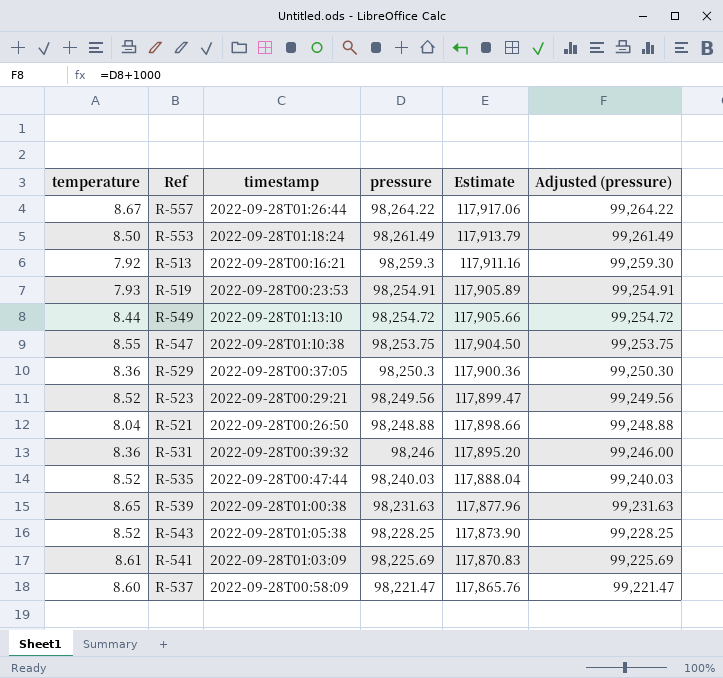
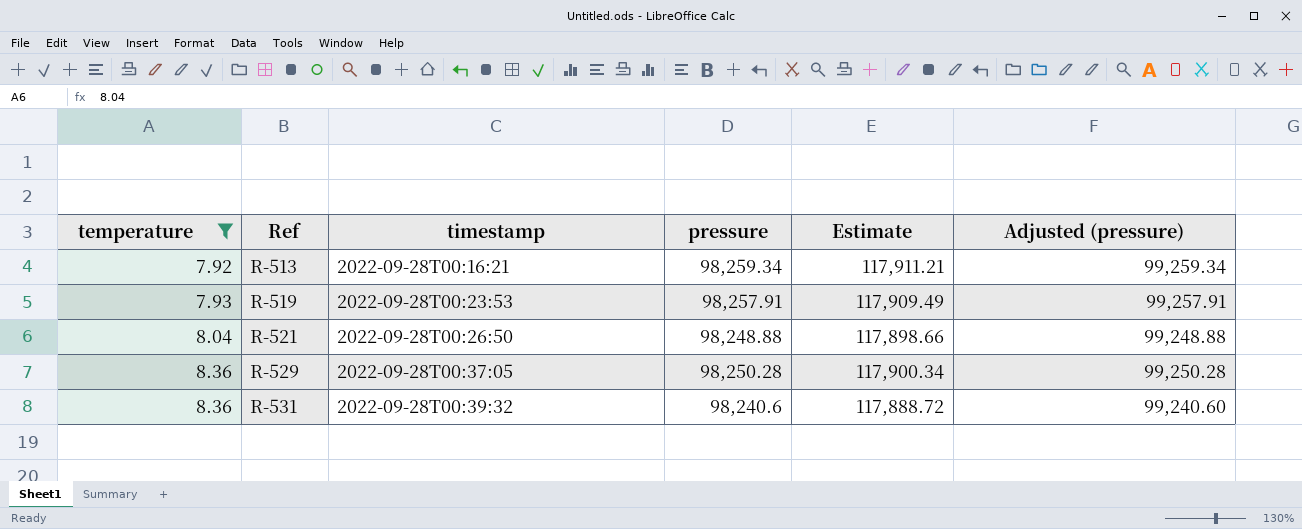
filter: none -> temperature <= 8.36
row order: pressure descending -> temperature ascending
R-513 | pressure: 98,259.3 -> 98,259.34
R-513 | Estimate: 117,911.16 -> 117,911.21
R-513 | Adjusted (pressure): 99,259.30 -> 99,259.34
R-519 | pressure: 98,254.91 -> 98,257.91
R-519 | Estimate: 117,905.89 -> 117,909.49
R-519 | Adjusted (pressure): 99,254.91 -> 99,257.91
R-529 | pressure: 98,250.3 -> 98,250.28
R-529 | Estimate: 117,900.36 -> 117,900.34
R-529 | Adjusted (pressure): 99,250.30 -> 99,250.28
R-531 | pressure: 98,246 -> 98,240.6
R-531 | Estimate: 117,895.20 -> 117,888.72
R-531 | Adjusted (pressure): 99,246.00 -> 99,240.60

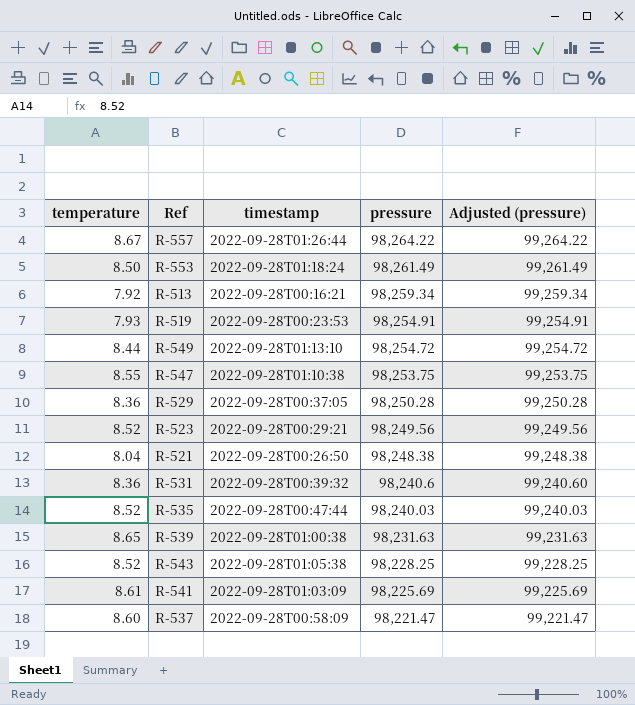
filter: temperature <= 8.36 -> none
row order: temperature ascending -> pressure descending
column Estimate | formula: [pressure] * 1.2 -> none
R-519 | pressure: 98,257.91 -> 98,254.91
R-519 | Adjusted (pressure): 99,257.91 -> 99,254.91
R-521 | pressure: 98,248.88 -> 98,248.38
R-521 | Adjusted (pressure): 99,248.88 -> 99,248.38

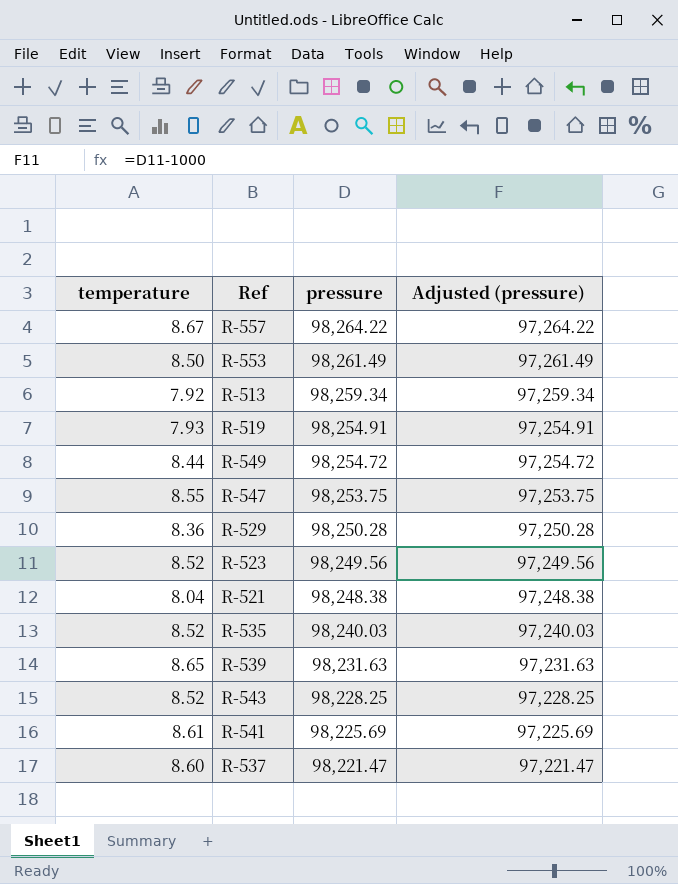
column timestamp | position: 3 -> none
column Adjusted (pressure) | formula: [pressure] + 1000 -> [pressure] - 1000
row R-531: 8.36 | 2022-09-28T00:39:32 | 98,240.6 | 99,240.60 -> none

